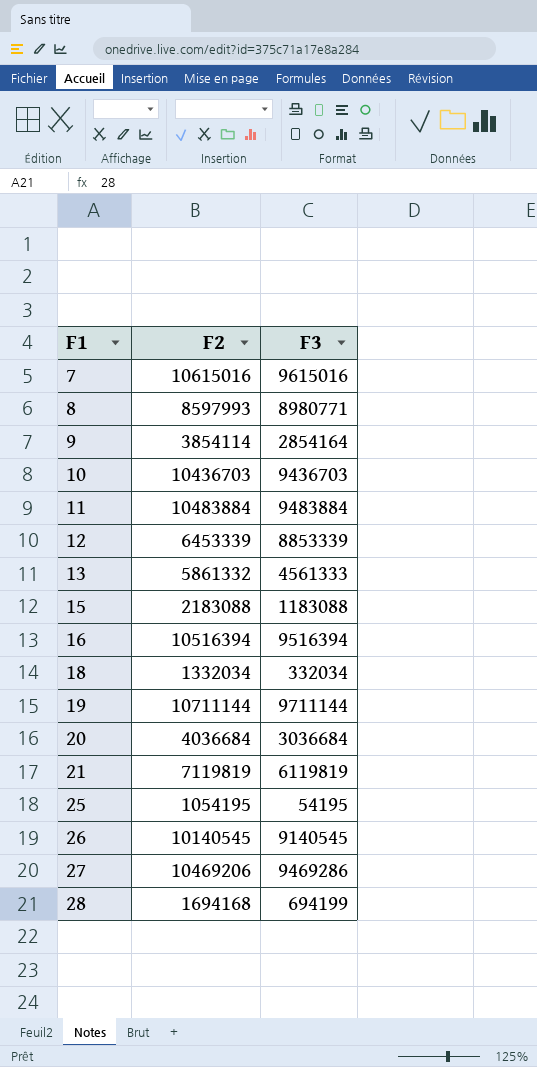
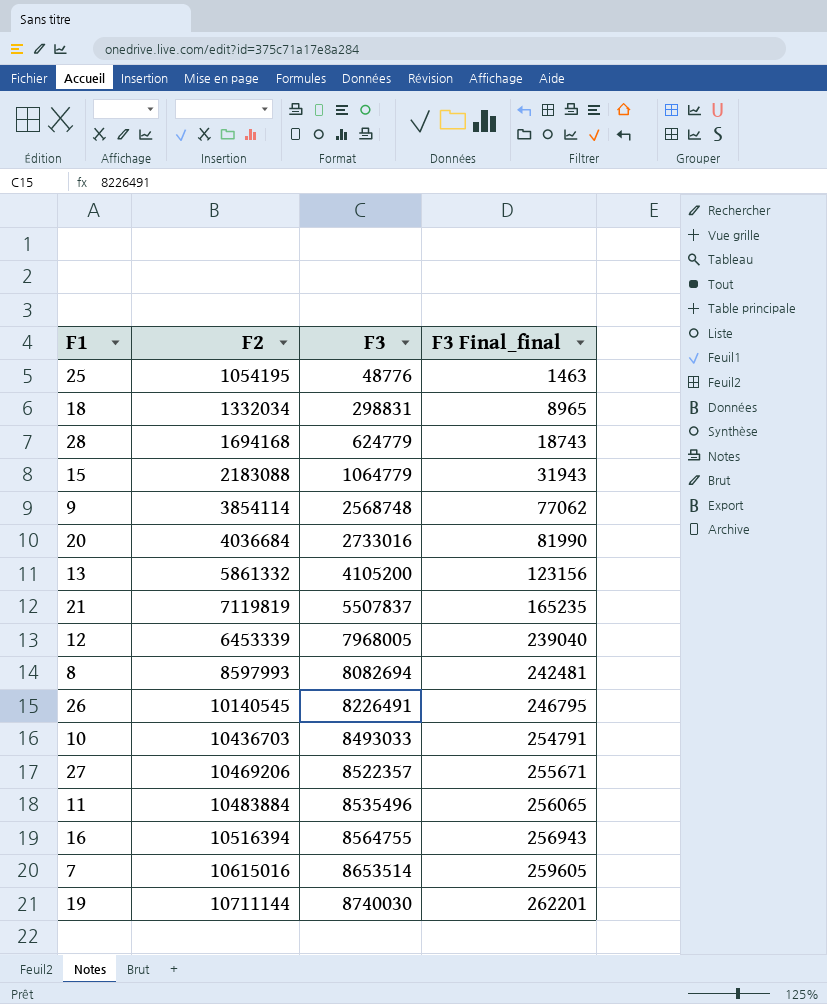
row order: F1 ascending -> F3 ascending
column F3 Final_final | formula: none -> [F3] * 0.03
25 | F3: 54195 -> 48776
18 | F3: 332034 -> 298831
28 | F3: 694199 -> 624779
15 | F3: 1183088 -> 1064779
9 | F3: 2854164 -> 2568748
20 | F3: 3036684 -> 2733016
13 | F3: 4561333 -> 4105200
21 | F3: 6119819 -> 5507837
12 | F3: 8853339 -> 7968005
8 | F3: 8980771 -> 8082694
26 | F3: 9140545 -> 8226491
10 | F3: 9436703 -> 8493033
27 | F3: 9469286 -> 8522357
11 | F3: 9483884 -> 8535496
16 | F3: 9516394 -> 8564755
7 | F3: 9615016 -> 8653514
19 | F3: 9711144 -> 8740030

